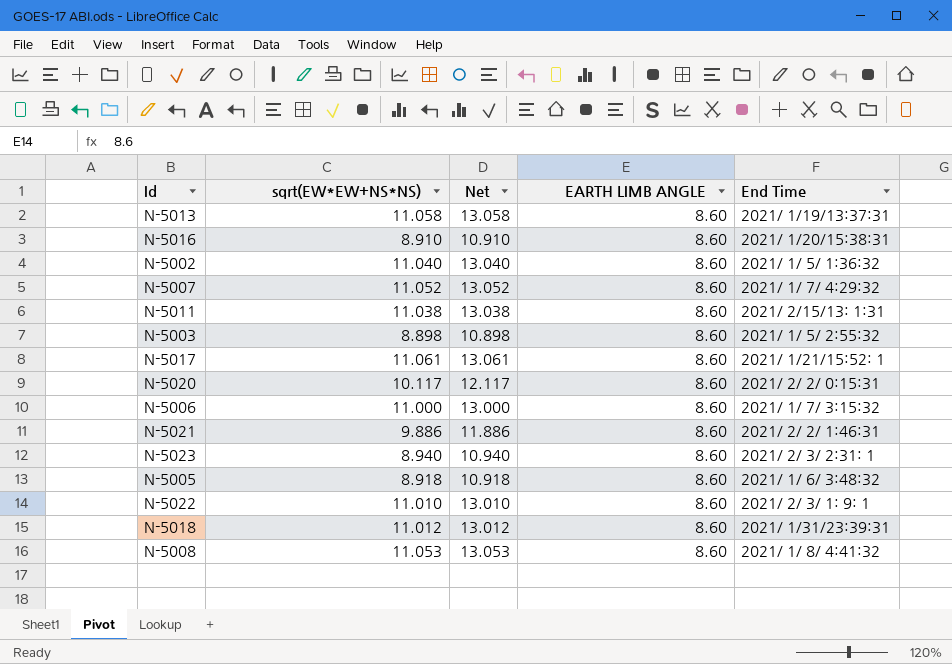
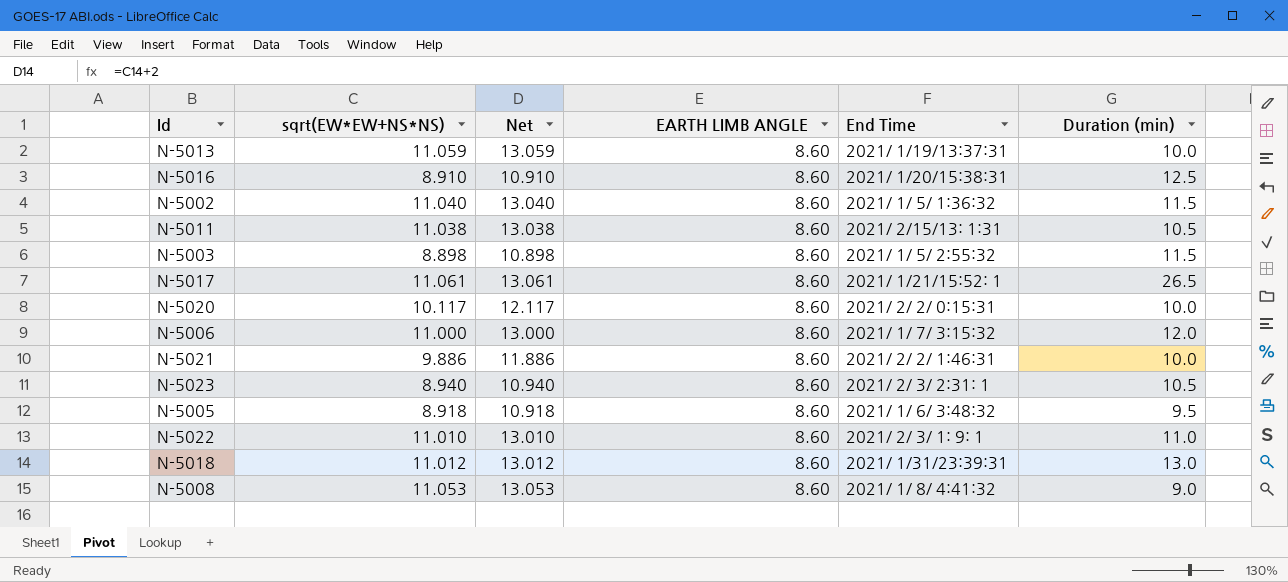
column Duration (min) | position: none -> 6
row N-5007: 11.052 | 13.052 | 8.60 | 2021/ 1/ 7/ 4:29:32 -> none
N-5013 | sqrt(EW*EW+NS*NS): 11.058 -> 11.059
N-5013 | Net: 13.058 -> 13.059

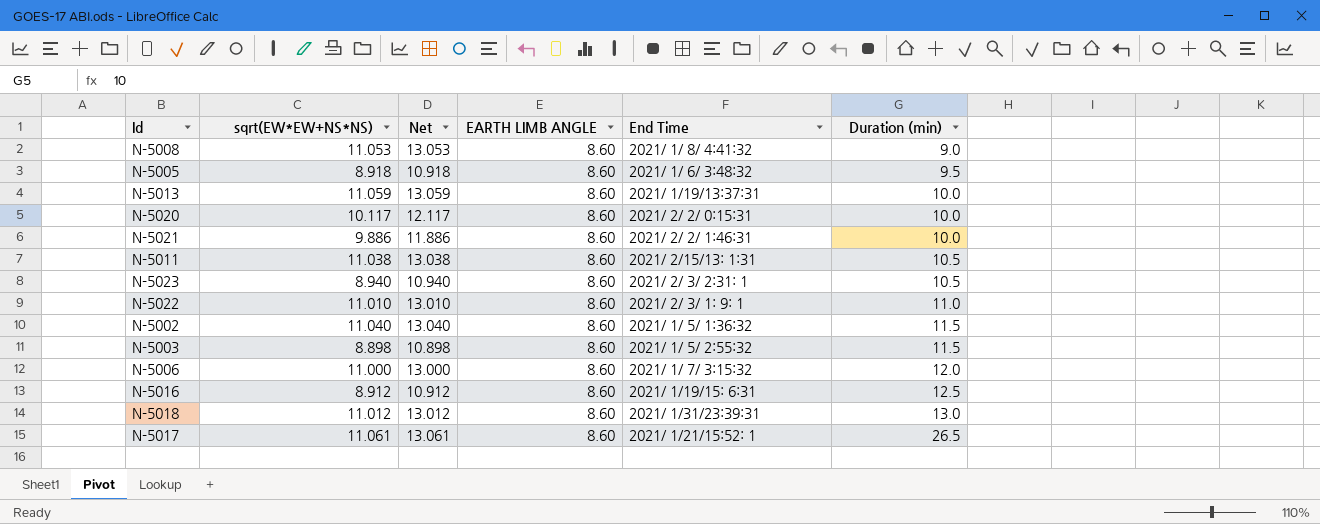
row order: none -> Duration (min) ascending
N-5016 | sqrt(EW*EW+NS*NS): 8.910 -> 8.912
N-5016 | Net: 10.910 -> 10.912
N-5016 | End Time: 2021/ 1/20/15:38:31 -> 2021/ 1/19/15: 6:31

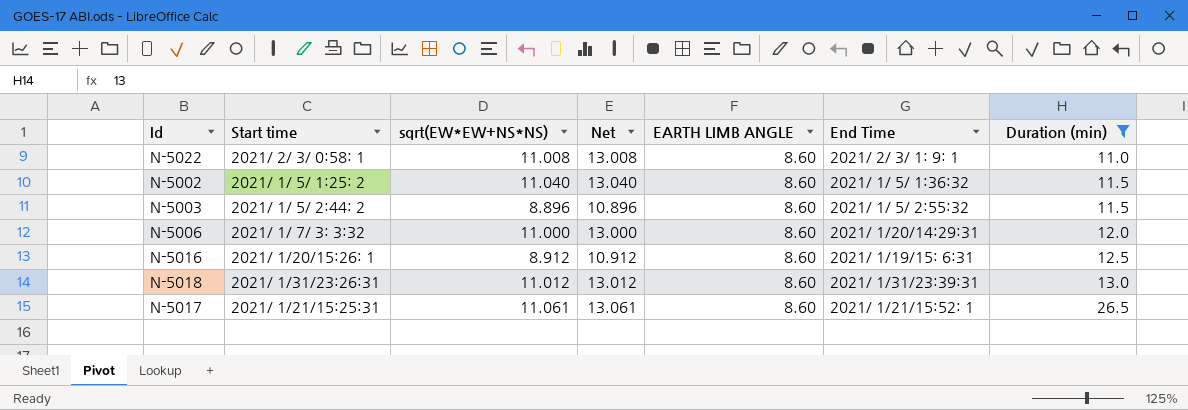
filter: none -> Duration (min) >= 11.0
column Start time | position: none -> 2
N-5022 | sqrt(EW*EW+NS*NS): 11.010 -> 11.008
N-5022 | Net: 13.010 -> 13.008
N-5003 | sqrt(EW*EW+NS*NS): 8.898 -> 8.896
N-5003 | Net: 10.898 -> 10.896
N-5006 | End Time: 2021/ 1/ 7/ 3:15:32 -> 2021/ 1/20/14:29:31

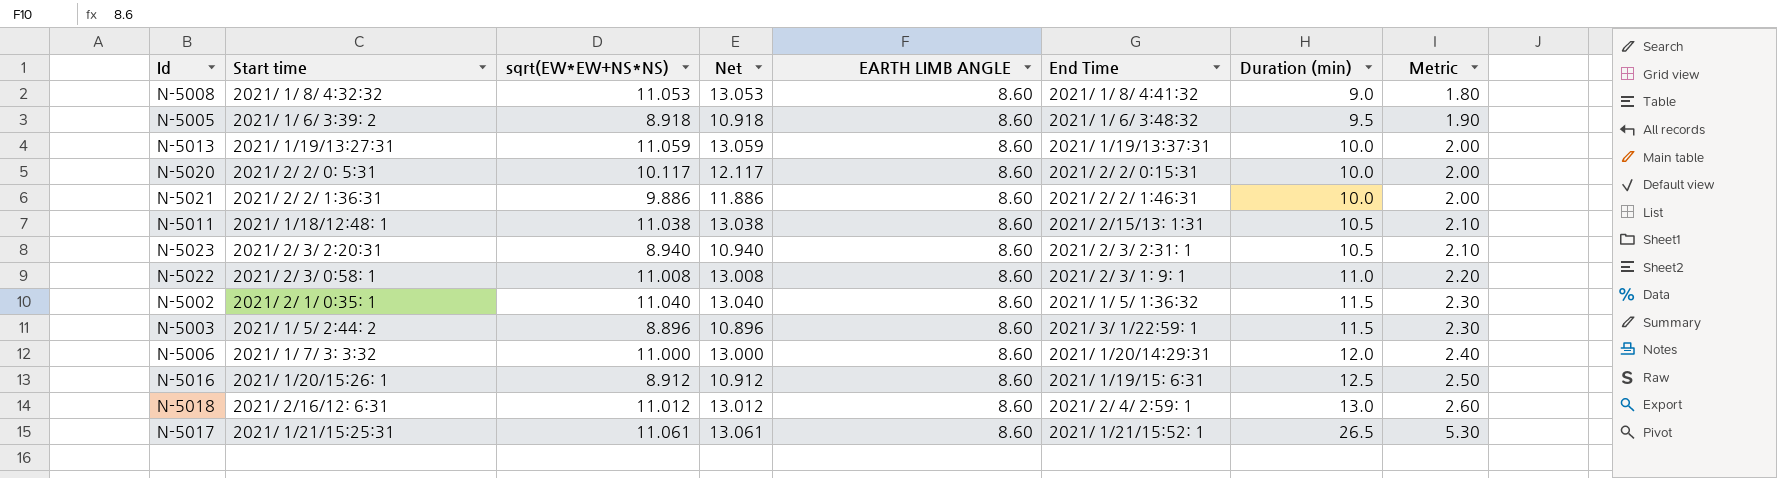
filter: Duration (min) >= 11.0 -> none
column Metric | formula: none -> [Duration (min)] * 0.2
N-5002 | Start time: 2021/ 1/ 5/ 1:25: 2 -> 2021/ 2/ 1/ 0:35: 1
N-5003 | End Time: 2021/ 1/ 5/ 2:55:32 -> 2021/ 3/ 1/22:59: 1
N-5018 | Start time: 2021/ 1/31/23:26:31 -> 2021/ 2/16/12: 6:31
N-5018 | End Time: 2021/ 1/31/23:39:31 -> 2021/ 2/ 4/ 2:59: 1

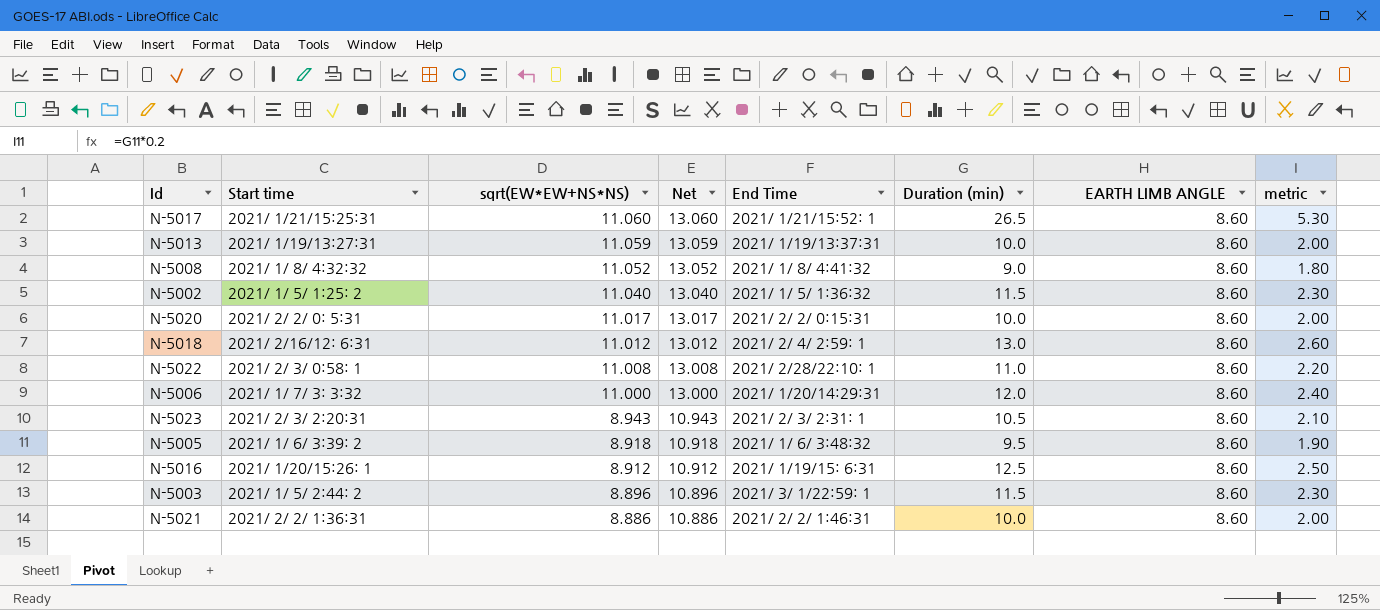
row order: Duration (min) ascending -> sqrt(EW*EW+NS*NS) descending
column EARTH LIMB ANGLE | position: 5 -> 7
column name: Metric -> metric
row N-5011: 2021/ 1/18/12:48: 1 | 11.038 | 13.038 | 8.60 | 2021/ 2/15/13: 1:31 | 10.5 | 2.10 -> none
N-5017 | sqrt(EW*EW+NS*NS): 11.061 -> 11.060
N-5017 | Net: 13.061 -> 13.060
N-5008 | sqrt(EW*EW+NS*NS): 11.053 -> 11.052
N-5008 | Net: 13.053 -> 13.052
N-5002 | Start time: 2021/ 2/ 1/ 0:35: 1 -> 2021/ 1/ 5/ 1:25: 2
N-5020 | sqrt(EW*EW+NS*NS): 10.117 -> 11.017
N-5020 | Net: 12.117 -> 13.017
N-5022 | End Time: 2021/ 2/ 3/ 1: 9: 1 -> 2021/ 2/28/22:10: 1
N-5023 | sqrt(EW*EW+NS*NS): 8.940 -> 8.943
N-5023 | Net: 10.940 -> 10.943
N-5021 | sqrt(EW*EW+NS*NS): 9.886 -> 8.886
N-5021 | Net: 11.886 -> 10.886

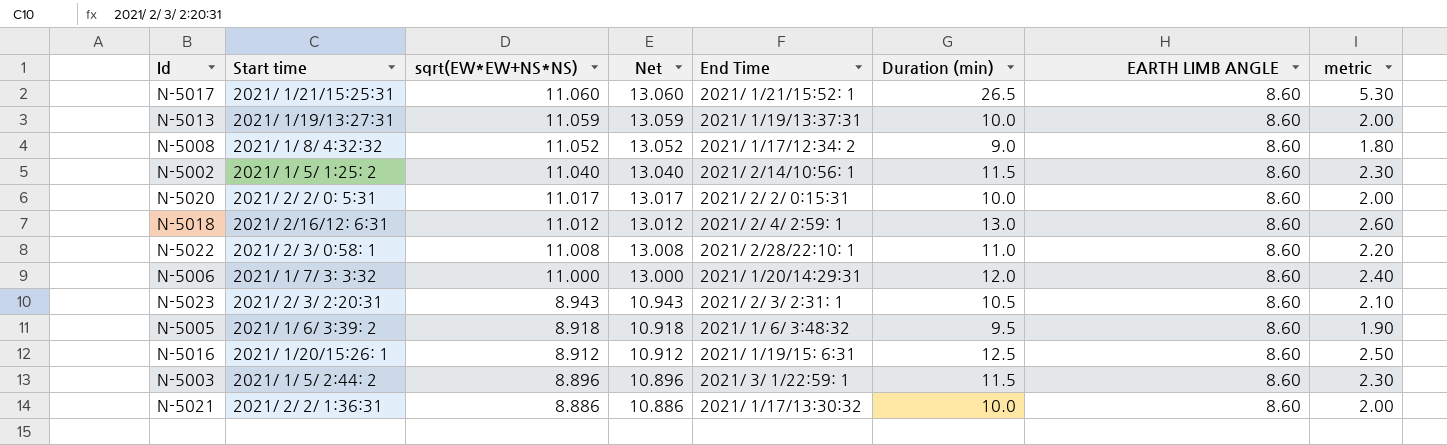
N-5008 | End Time: 2021/ 1/ 8/ 4:41:32 -> 2021/ 1/17/12:34: 2
N-5002 | End Time: 2021/ 1/ 5/ 1:36:32 -> 2021/ 2/14/10:56: 1
N-5021 | End Time: 2021/ 2/ 2/ 1:46:31 -> 2021/ 1/17/13:30:32

